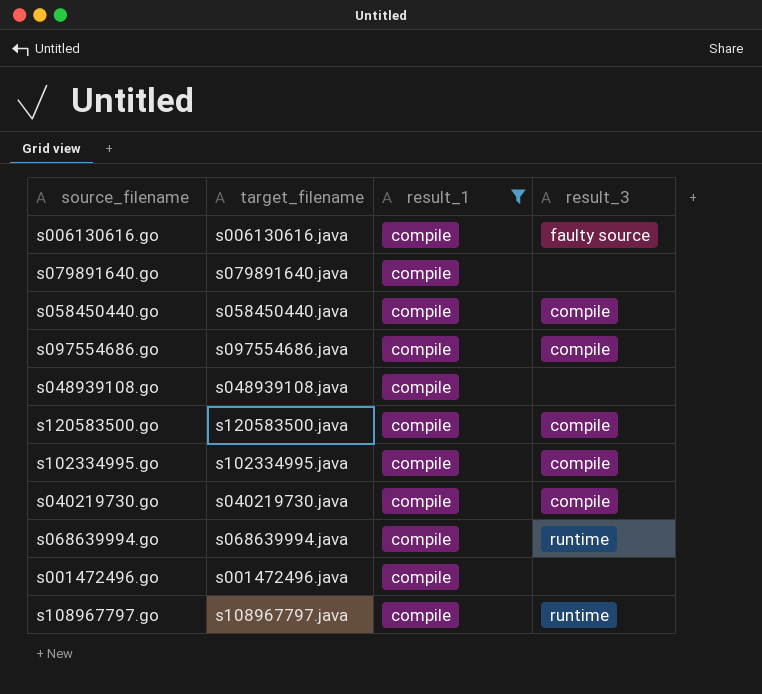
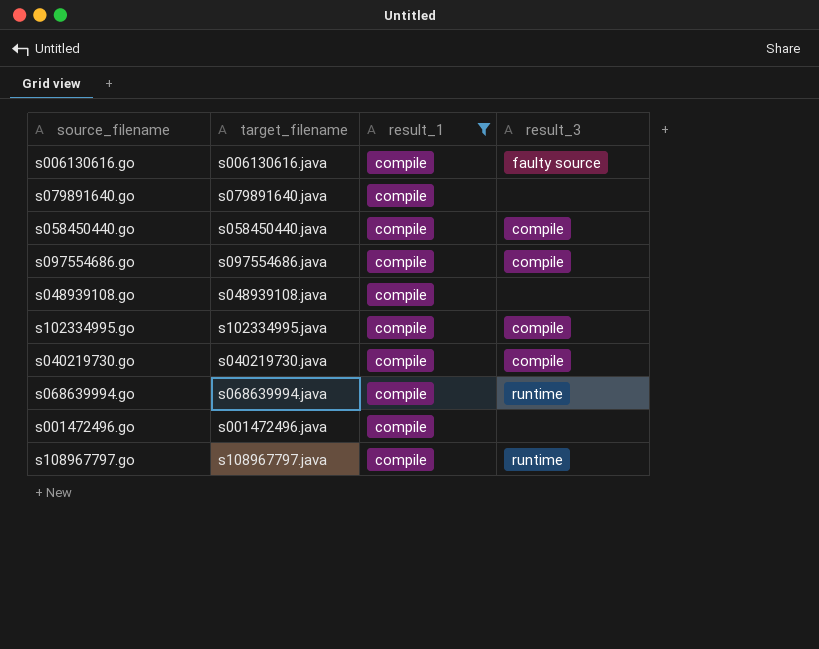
row s120583500.go: s120583500.java | compile | compile -> none

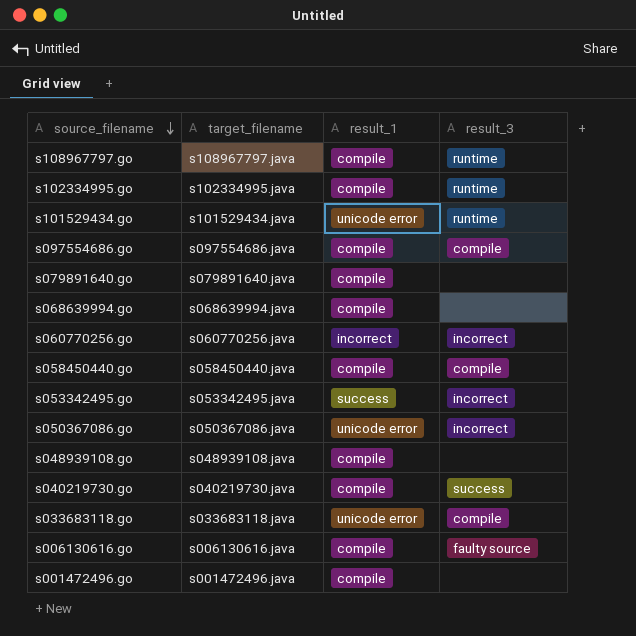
filter: result_1 = compile -> none
row order: none -> source_filename descending
s102334995.go | result_3: compile -> runtime
s068639994.go | result_3: runtime -> none
s040219730.go | result_3: compile -> success

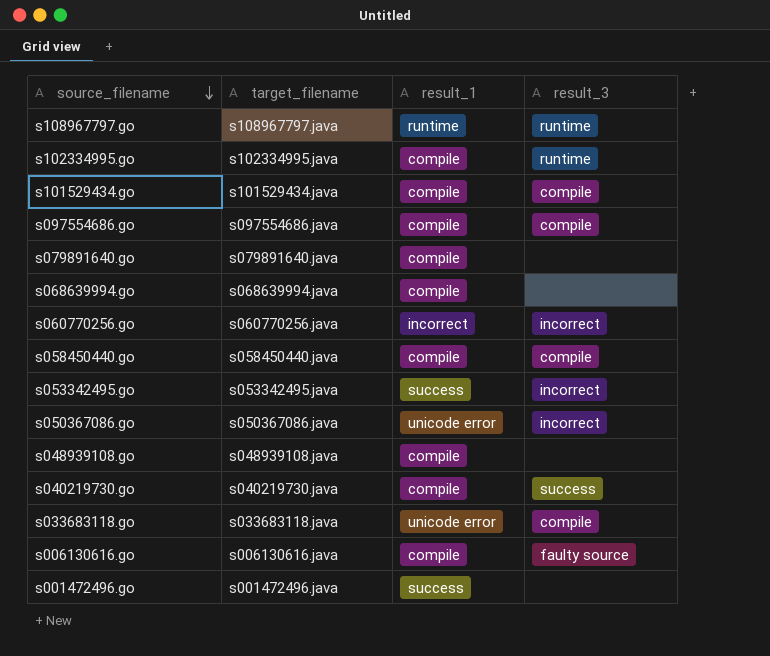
s108967797.go | result_1: compile -> runtime
s101529434.go | result_1: unicode error -> compile
s101529434.go | result_3: runtime -> compile
s001472496.go | result_1: compile -> success

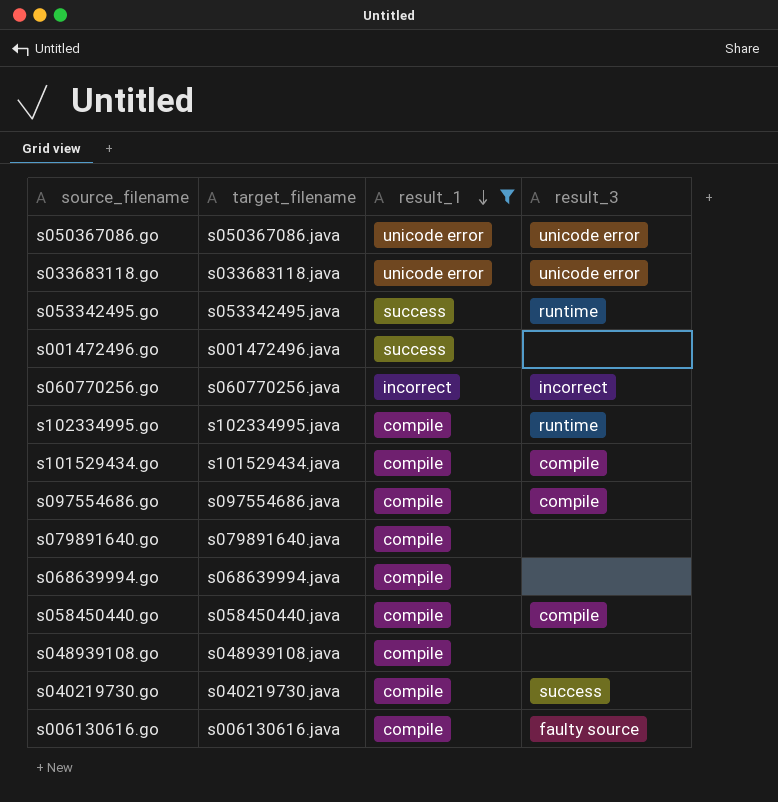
filter: none -> result_1 != runtime
row order: source_filename descending -> result_1 descending
s050367086.go | result_3: incorrect -> unicode error
s033683118.go | result_3: compile -> unicode error
s053342495.go | result_3: incorrect -> runtime

